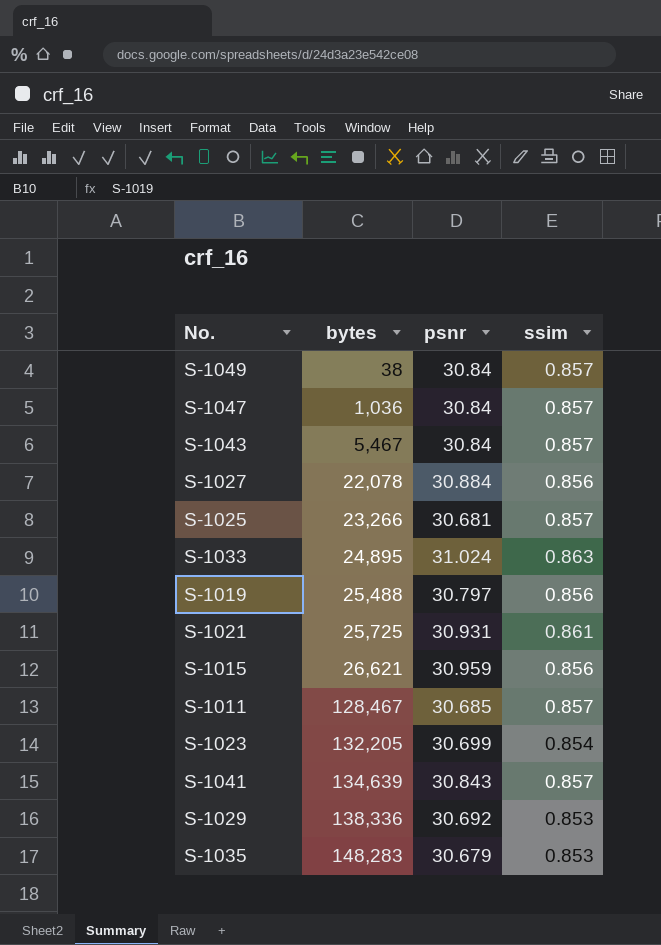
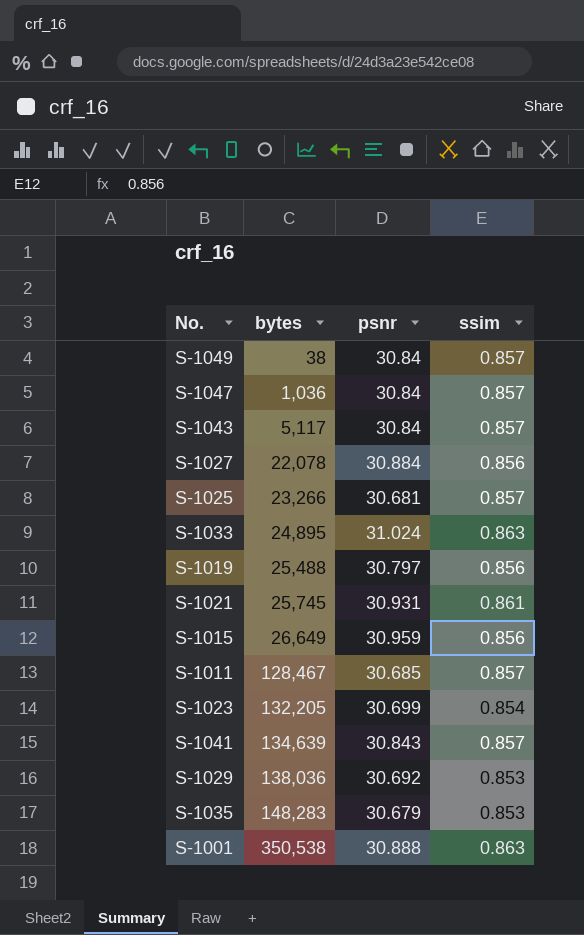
S-1043 | bytes: 5,467 -> 5,117
S-1021 | bytes: 25,725 -> 25,745
S-1015 | bytes: 26,621 -> 26,649
S-1029 | bytes: 138,336 -> 138,036
row S-1001: none -> 350,538 | 30.888 | 0.863

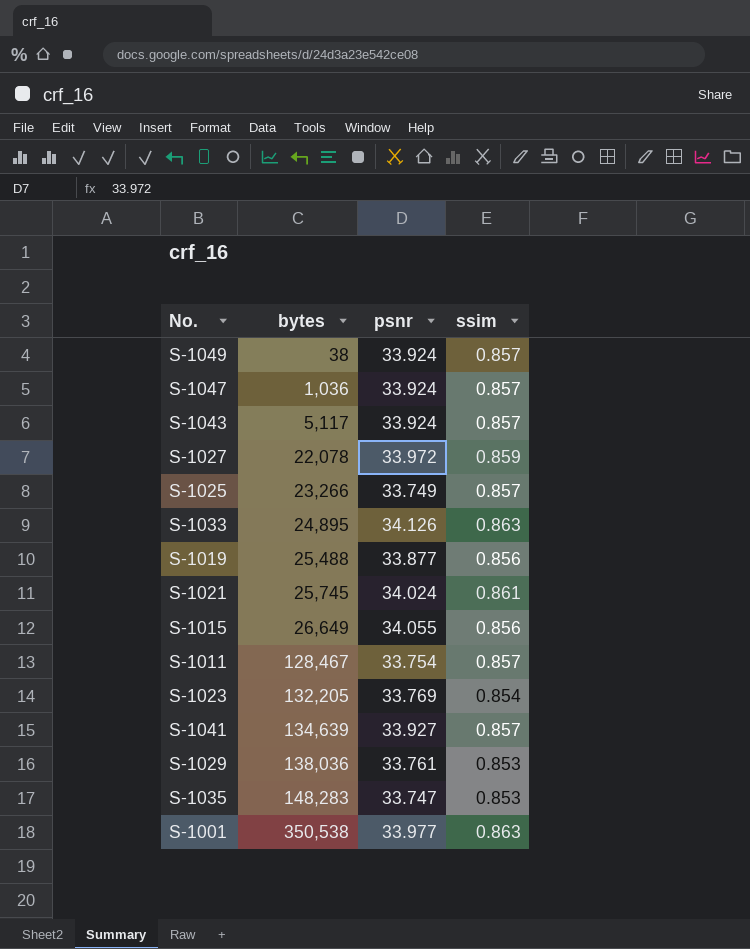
S-1049 | psnr: 30.84 -> 33.924
S-1047 | psnr: 30.84 -> 33.924
S-1043 | psnr: 30.84 -> 33.924
S-1027 | psnr: 30.884 -> 33.972
S-1027 | ssim: 0.856 -> 0.859
S-1025 | psnr: 30.681 -> 33.749
S-1033 | psnr: 31.024 -> 34.126
S-1019 | psnr: 30.797 -> 33.877
S-1021 | psnr: 30.931 -> 34.024
S-1015 | psnr: 30.959 -> 34.055
S-1011 | psnr: 30.685 -> 33.754
S-1023 | psnr: 30.699 -> 33.769
S-1041 | psnr: 30.843 -> 33.927
S-1029 | psnr: 30.692 -> 33.761
S-1035 | psnr: 30.679 -> 33.747
S-1001 | psnr: 30.888 -> 33.977

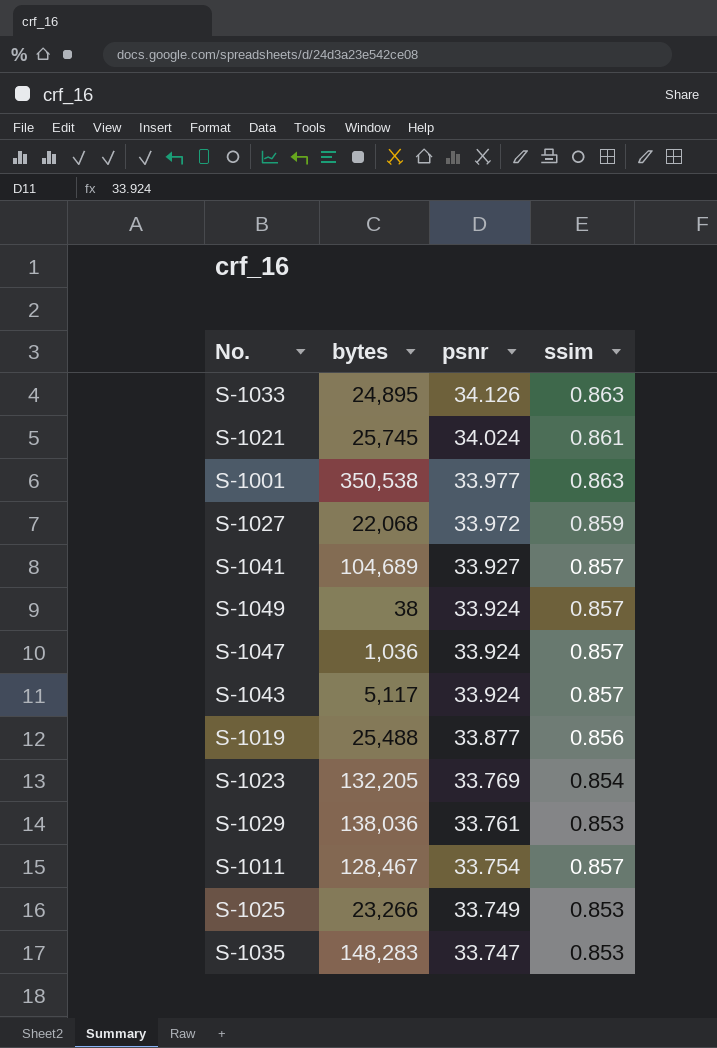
row order: bytes ascending -> psnr descending
row S-1015: 26,649 | 34.055 | 0.856 -> none
S-1027 | bytes: 22,078 -> 22,068
S-1041 | bytes: 134,639 -> 104,689
S-1025 | ssim: 0.857 -> 0.853

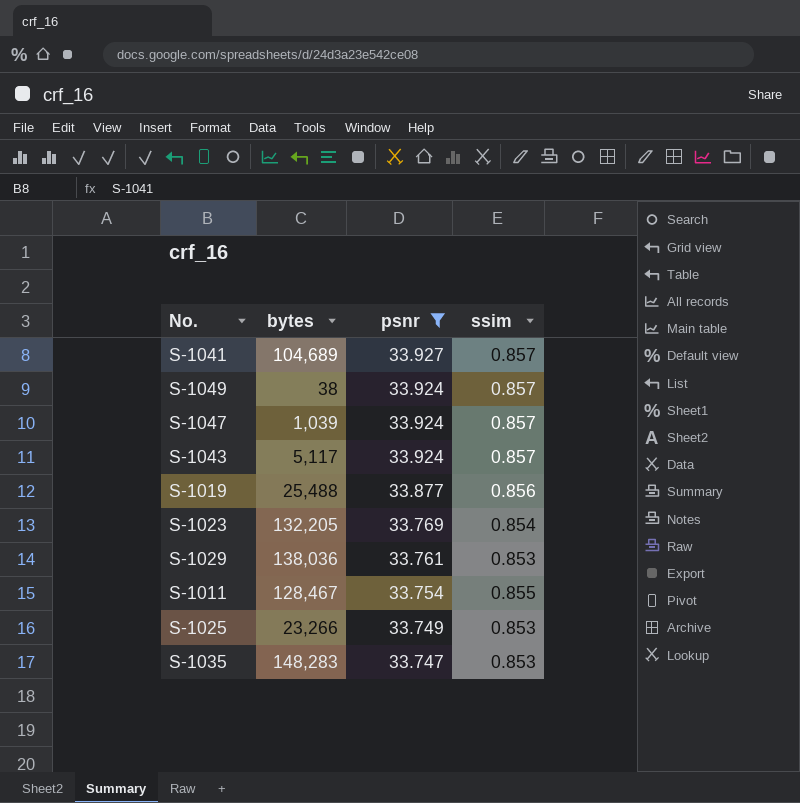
filter: none -> psnr <= 33.927
S-1047 | bytes: 1,036 -> 1,039
S-1011 | ssim: 0.857 -> 0.855

